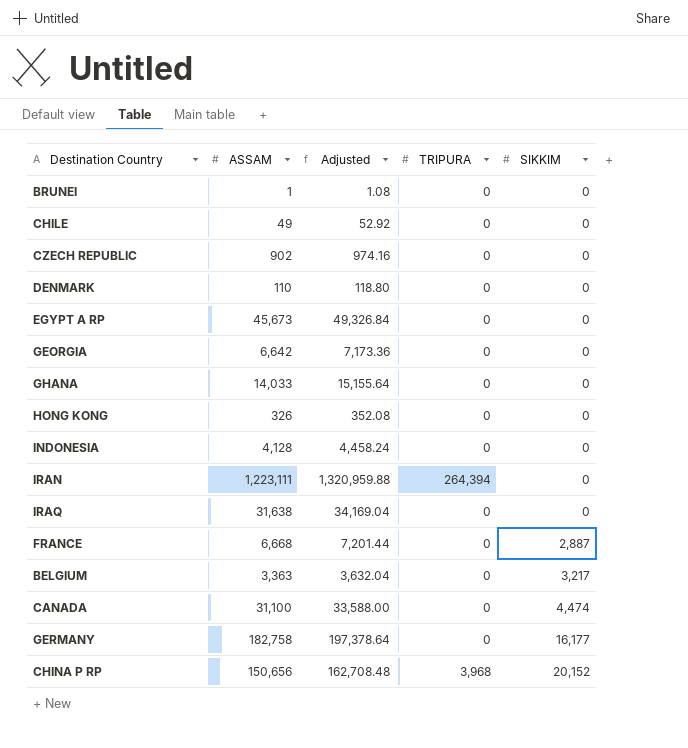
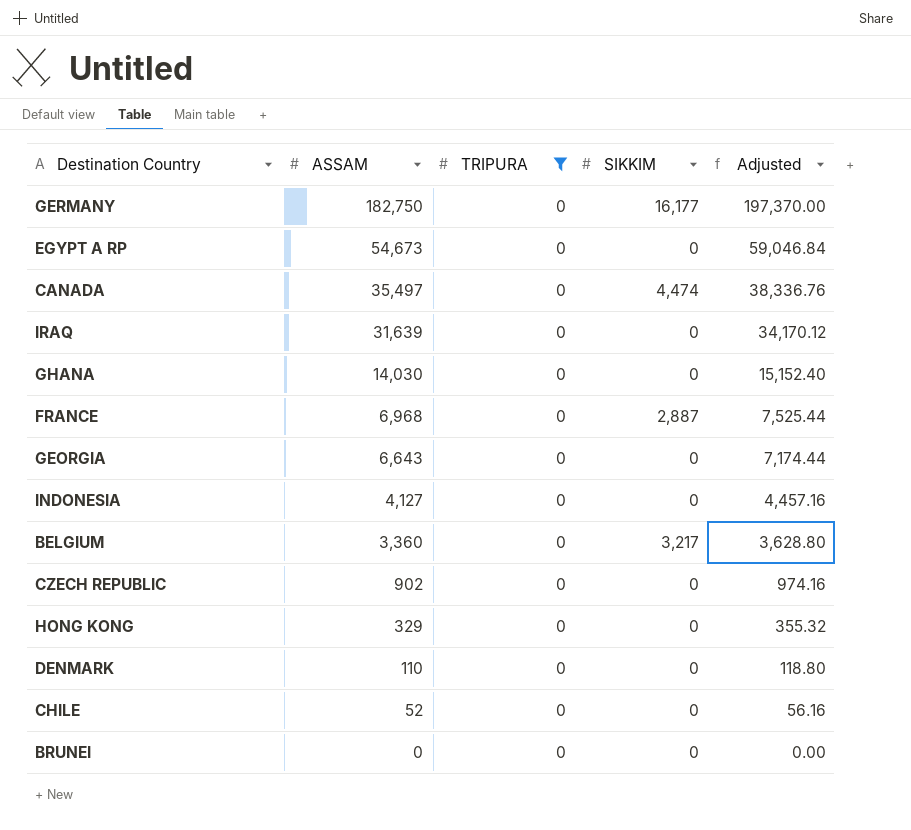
filter: none -> TRIPURA = 0
row order: SIKKIM ascending -> ASSAM descending
column Adjusted | position: 3 -> 5
GERMANY | ASSAM: 182,758 -> 182,750
GERMANY | Adjusted: 197,378.64 -> 197,370.00
EGYPT A RP | ASSAM: 45,673 -> 54,673
EGYPT A RP | Adjusted: 49,326.84 -> 59,046.84
CANADA | ASSAM: 31,100 -> 35,497
CANADA | Adjusted: 33,588.00 -> 38,336.76
IRAQ | ASSAM: 31,638 -> 31,639
IRAQ | Adjusted: 34,169.04 -> 34,170.12
GHANA | ASSAM: 14,033 -> 14,030
GHANA | Adjusted: 15,155.64 -> 15,152.40
FRANCE | ASSAM: 6,668 -> 6,968
FRANCE | Adjusted: 7,201.44 -> 7,525.44
GEORGIA | ASSAM: 6,642 -> 6,643
GEORGIA | Adjusted: 7,173.36 -> 7,174.44
INDONESIA | ASSAM: 4,128 -> 4,127
INDONESIA | Adjusted: 4,458.24 -> 4,457.16
BELGIUM | ASSAM: 3,363 -> 3,360
BELGIUM | Adjusted: 3,632.04 -> 3,628.80
HONG KONG | ASSAM: 326 -> 329
HONG KONG | Adjusted: 352.08 -> 355.32
CHILE | ASSAM: 49 -> 52
CHILE | Adjusted: 52.92 -> 56.16
BRUNEI | ASSAM: 1 -> 0
BRUNEI | Adjusted: 1.08 -> 0.00

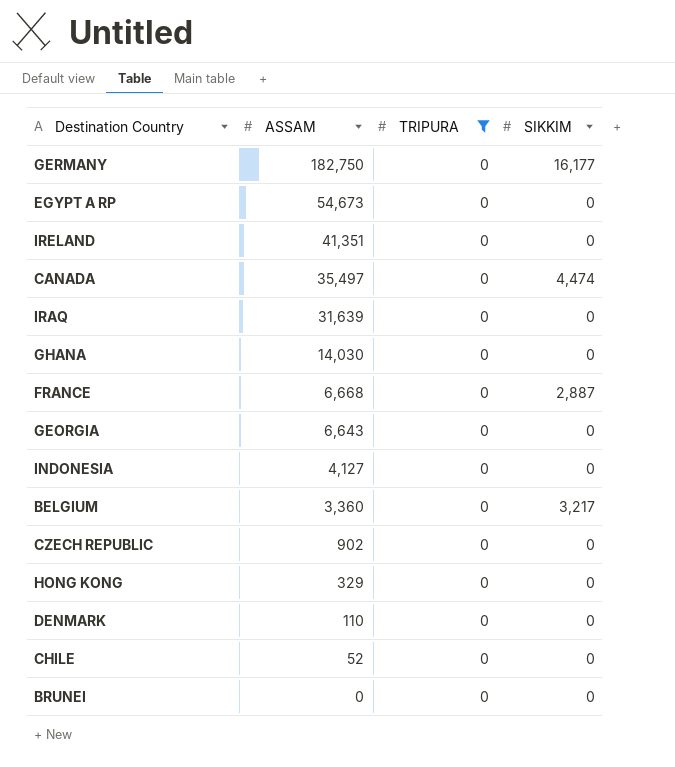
column Adjusted | formula: [ASSAM] * 1.08 -> none
row IRELAND: none -> 41,351 | 0 | 0
FRANCE | ASSAM: 6,968 -> 6,668

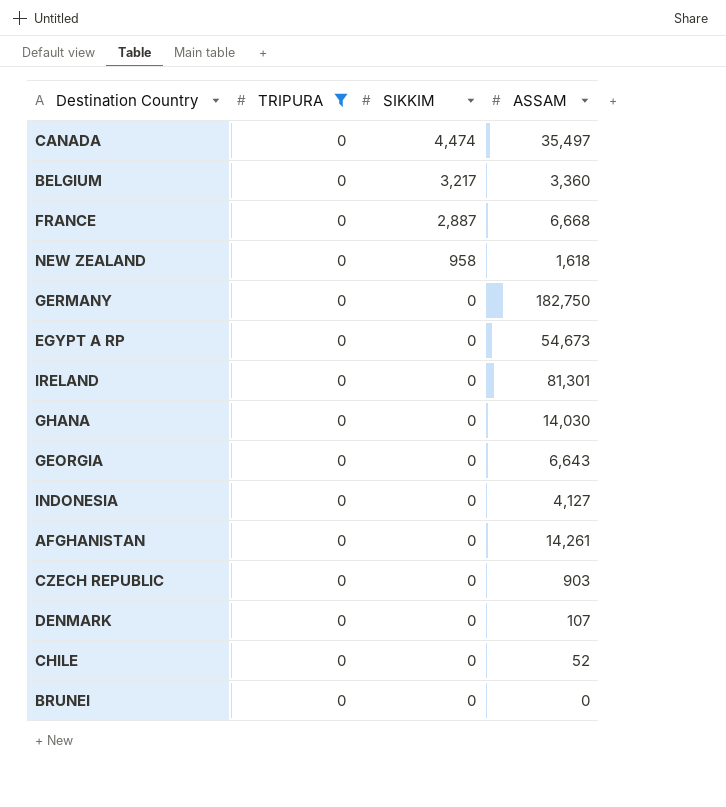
row order: ASSAM descending -> SIKKIM descending
column ASSAM | position: 2 -> 4
row IRAQ: 31,639 | 0 | 0 -> none
row HONG KONG: 329 | 0 | 0 -> none
row NEW ZEALAND: none -> 0 | 958 | 1,618
GERMANY | SIKKIM: 16,177 -> 0
IRELAND | ASSAM: 41,351 -> 81,301
row AFGHANISTAN: none -> 0 | 0 | 14,261
CZECH REPUBLIC | ASSAM: 902 -> 903
DENMARK | ASSAM: 110 -> 107

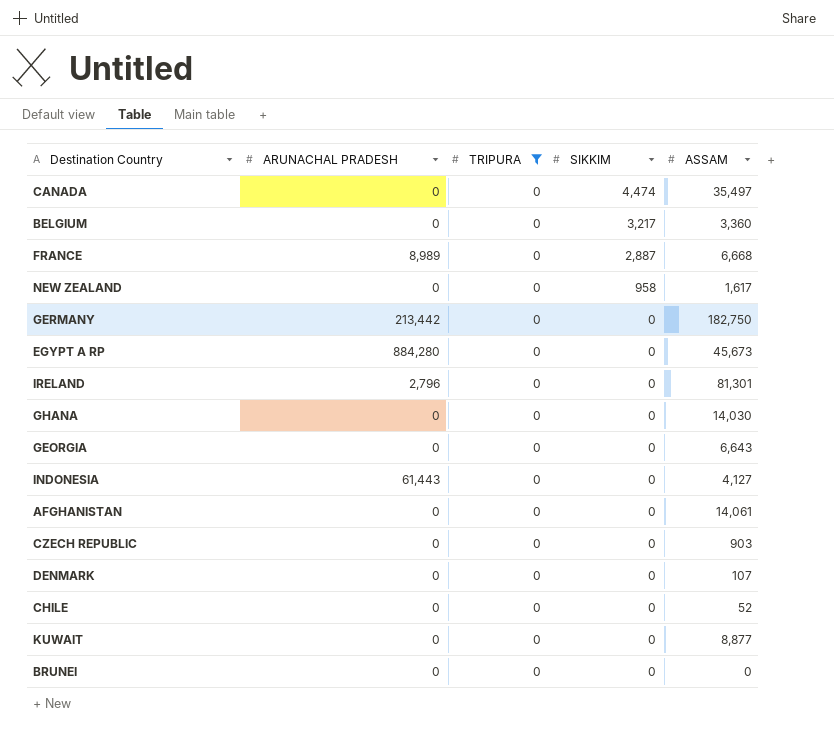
column ARUNACHAL PRADESH | position: none -> 2
NEW ZEALAND | ASSAM: 1,618 -> 1,617
EGYPT A RP | ASSAM: 54,673 -> 45,673
AFGHANISTAN | ASSAM: 14,261 -> 14,061
row KUWAIT: none -> 0 | 0 | 0 | 8,877

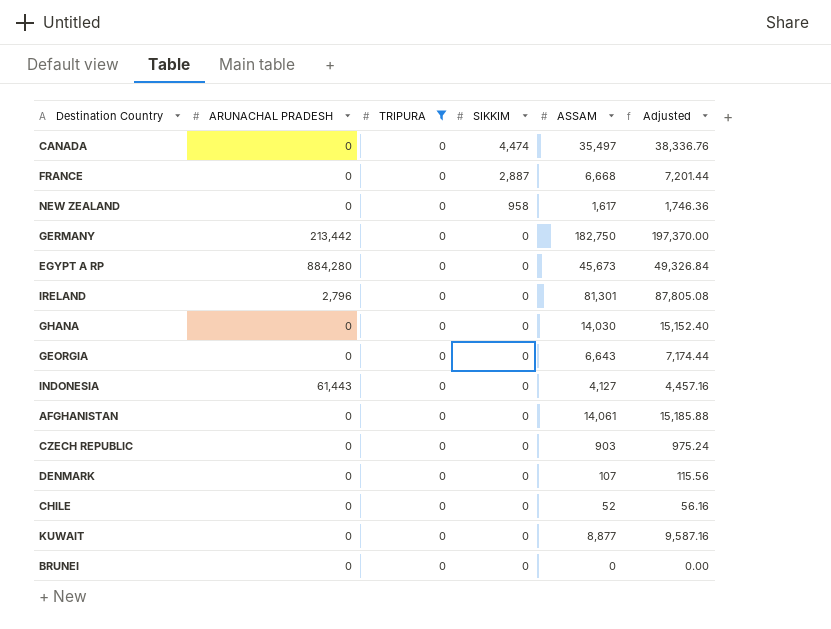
column Adjusted | formula: none -> [ASSAM] * 1.08
row BELGIUM: 0 | 0 | 3,217 | 3,360 -> none
FRANCE | ARUNACHAL PRADESH: 8,989 -> 0

